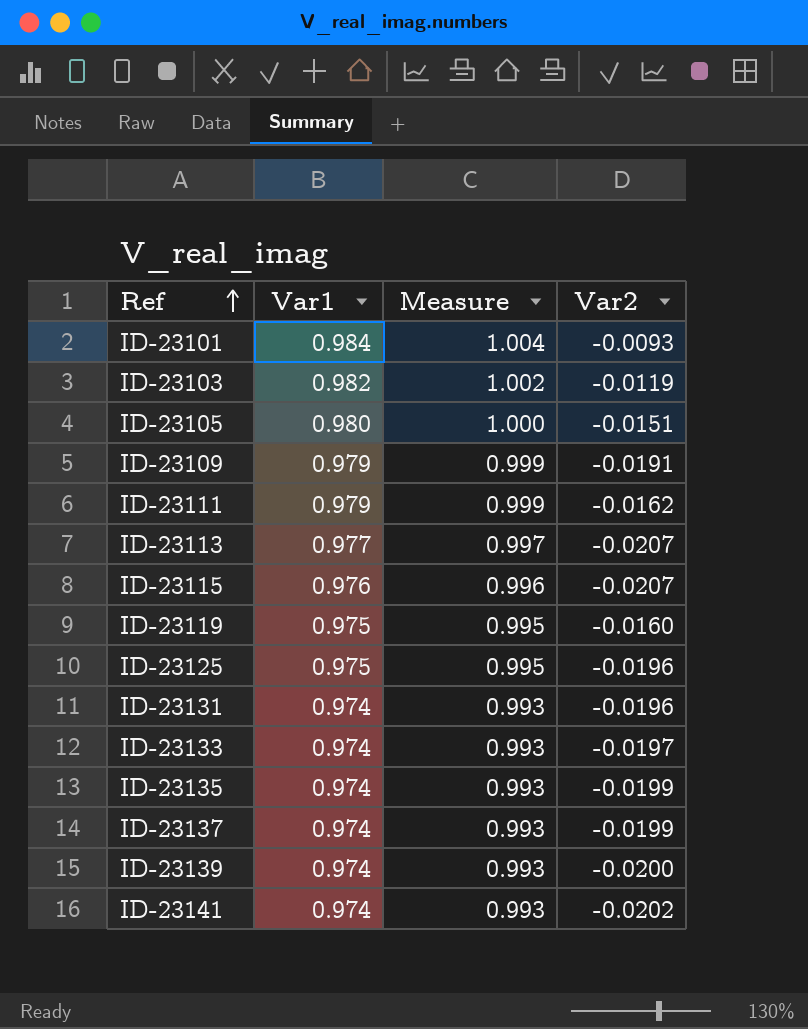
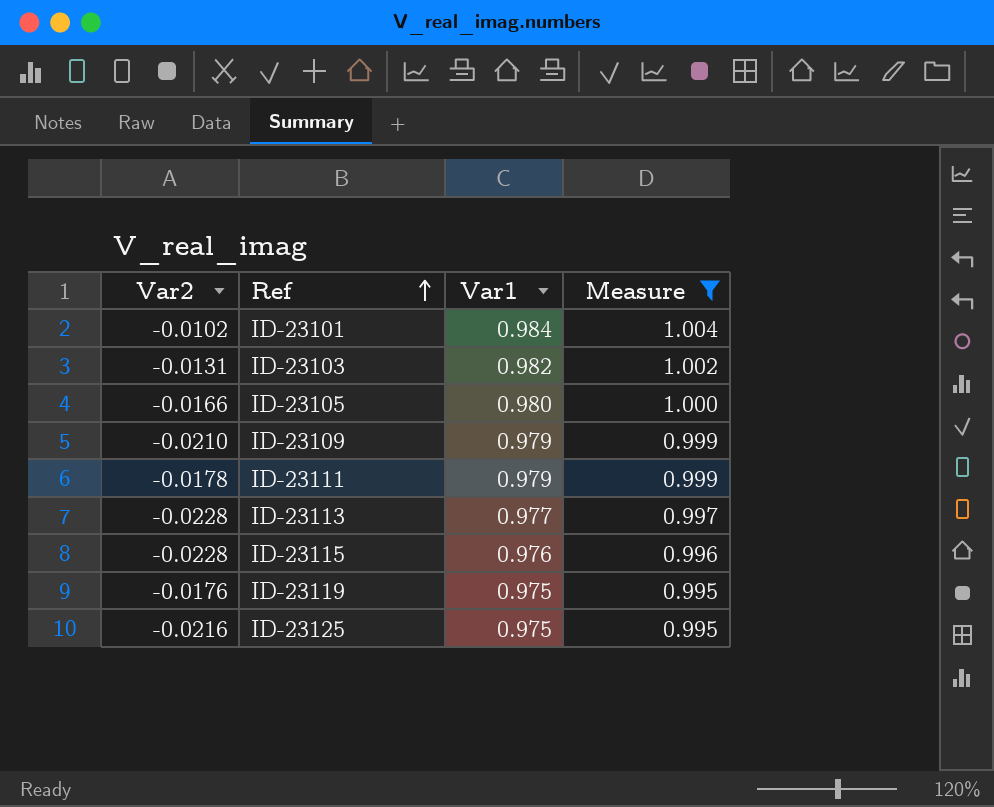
filter: none -> Measure != 0.993
column Var2 | position: 4 -> 1
ID-23101 | Var2: -0.0093 -> -0.0102
ID-23103 | Var2: -0.0119 -> -0.0131
ID-23105 | Var2: -0.0151 -> -0.0166
ID-23109 | Var2: -0.0191 -> -0.0210
ID-23111 | Var2: -0.0162 -> -0.0178
ID-23113 | Var2: -0.0207 -> -0.0228
ID-23115 | Var2: -0.0207 -> -0.0228
ID-23119 | Var2: -0.0160 -> -0.0176
ID-23125 | Var2: -0.0196 -> -0.0216

